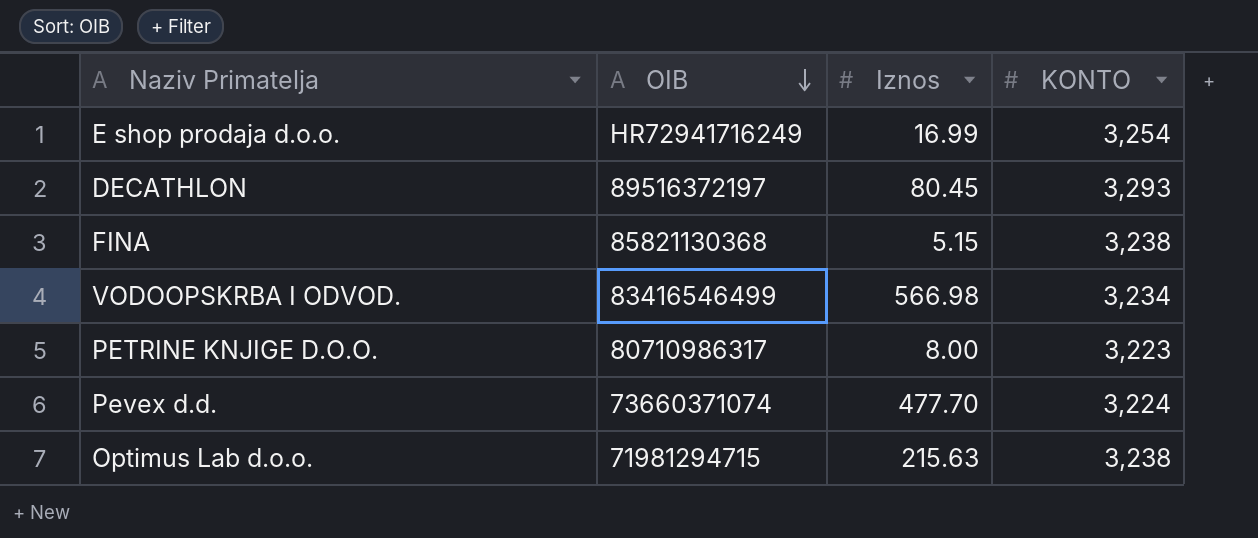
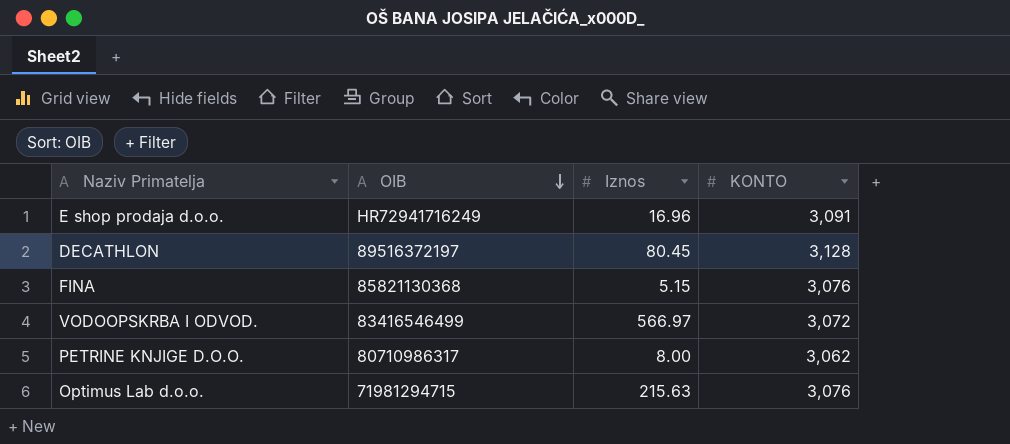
row Pevex d.d.: 73660371074 | 477.70 | 3,224 -> none
E shop prodaja d.o.o. | Iznos: 16.99 -> 16.96
E shop prodaja d.o.o. | KONTO: 3,254 -> 3,091
DECATHLON | KONTO: 3,293 -> 3,128
FINA | KONTO: 3,238 -> 3,076
VODOOPSKRBA I ODVOD. | Iznos: 566.98 -> 566.97
VODOOPSKRBA I ODVOD. | KONTO: 3,234 -> 3,072
PETRINE KNJIGE D.O.O. | KONTO: 3,223 -> 3,062
Optimus Lab d.o.o. | KONTO: 3,238 -> 3,076

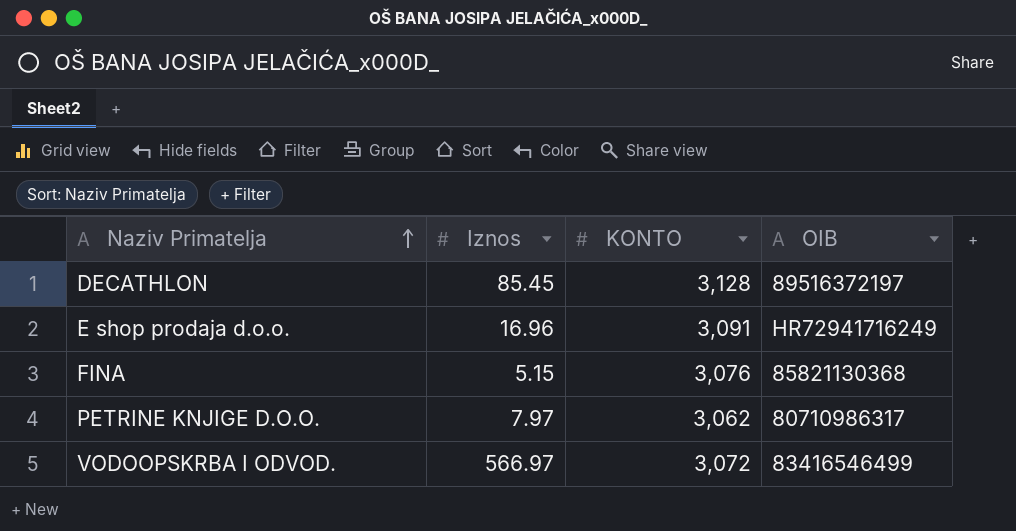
row order: OIB descending -> Naziv Primatelja ascending
column OIB | position: 2 -> 4
row Optimus Lab d.o.o.: 71981294715 | 215.63 | 3,076 -> none
DECATHLON | Iznos: 80.45 -> 85.45
PETRINE KNJIGE D.O.O. | Iznos: 8.00 -> 7.97

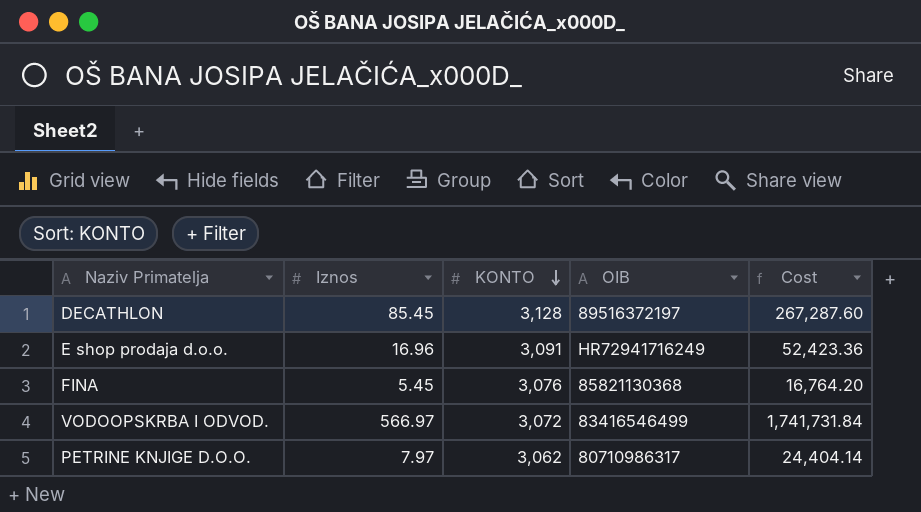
row order: Naziv Primatelja ascending -> KONTO descending
column Cost | formula: none -> [Iznos] * [KONTO]
FINA | Iznos: 5.15 -> 5.45

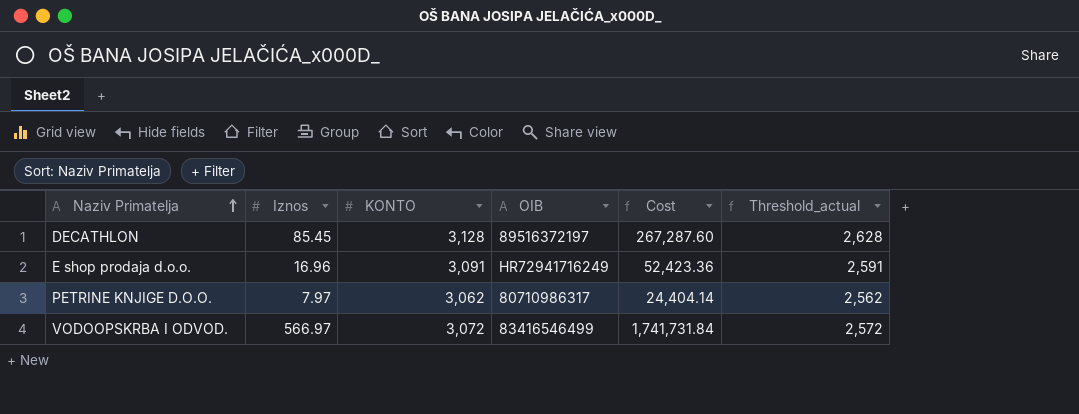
row order: KONTO descending -> Naziv Primatelja ascending
column Threshold_actual | formula: none -> [KONTO] - 500
row FINA: 5.45 | 3,076 | 85821130368 | 16,764.20 -> none

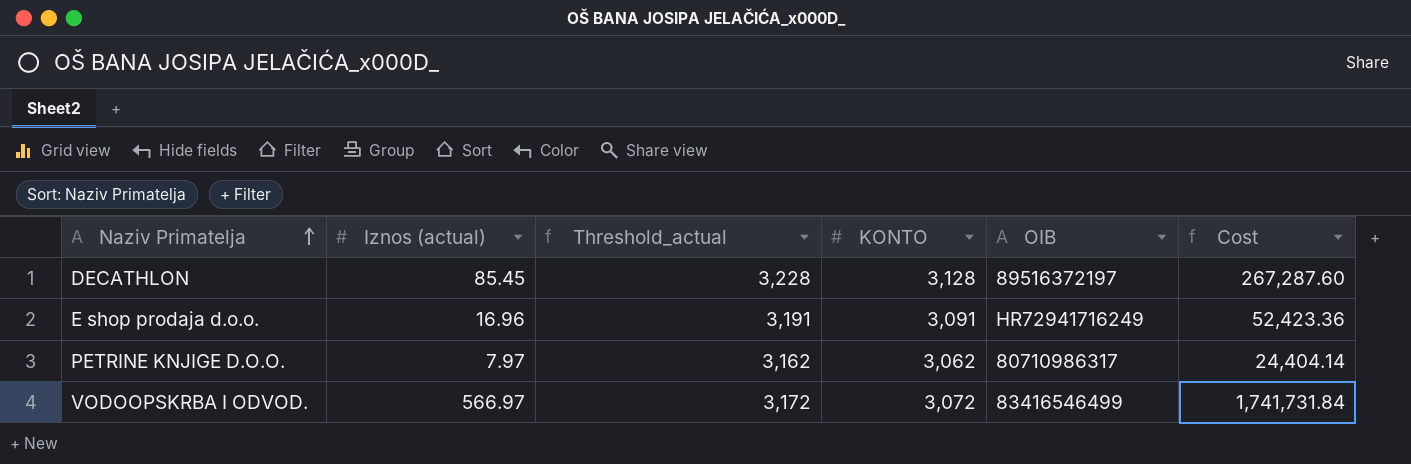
column name: Iznos -> Iznos (actual)
column Threshold_actual | formula: [KONTO] - 500 -> [KONTO] + 100
column Threshold_actual | position: 6 -> 3

